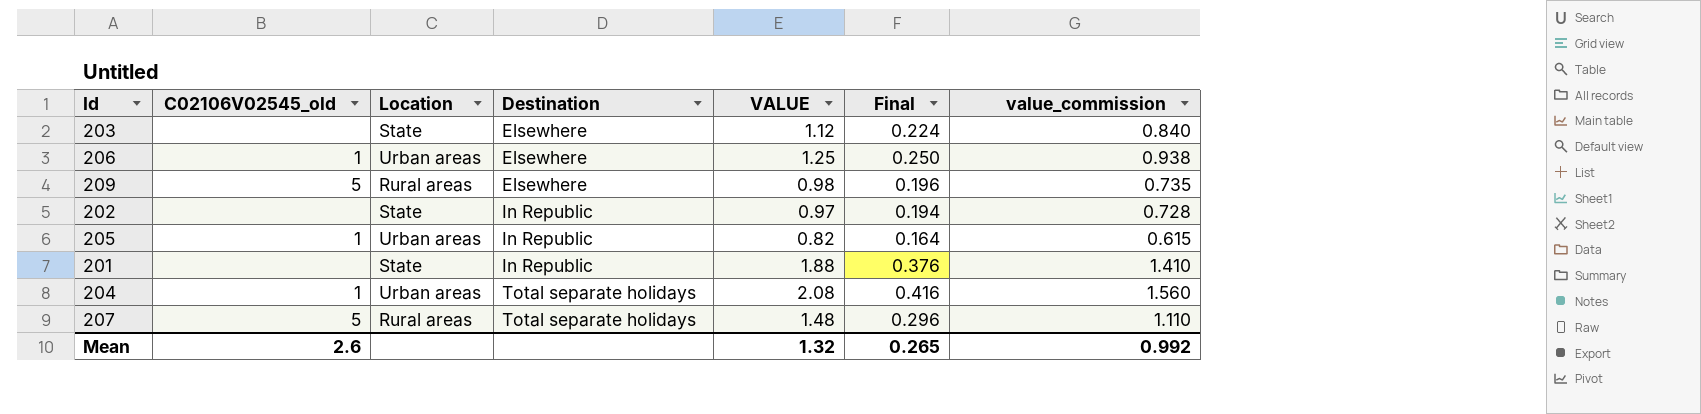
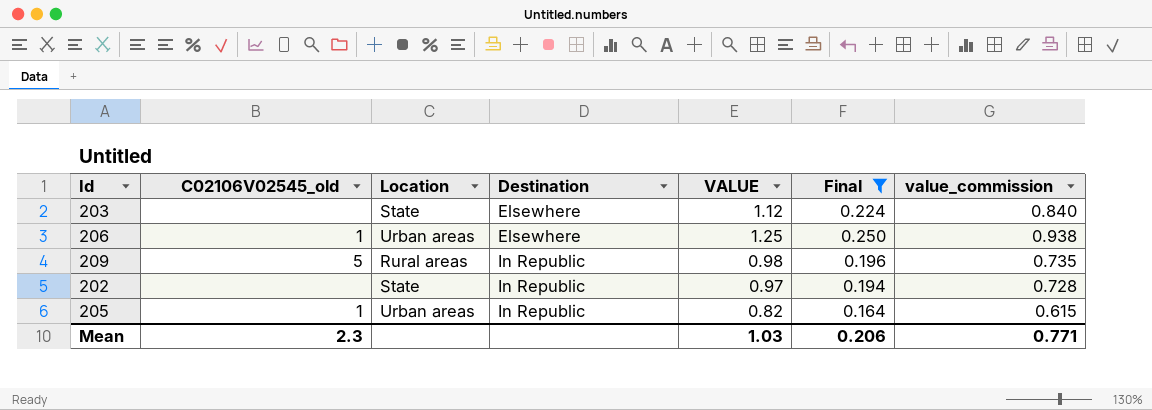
filter: none -> Final <= 0.250
209 | Destination: Elsewhere -> In Republic
Mean | C02106V02545_old: 2.6 -> 2.3
Mean | VALUE: 1.32 -> 1.03
Mean | Final: 0.265 -> 0.206
Mean | value_commission: 0.992 -> 0.771

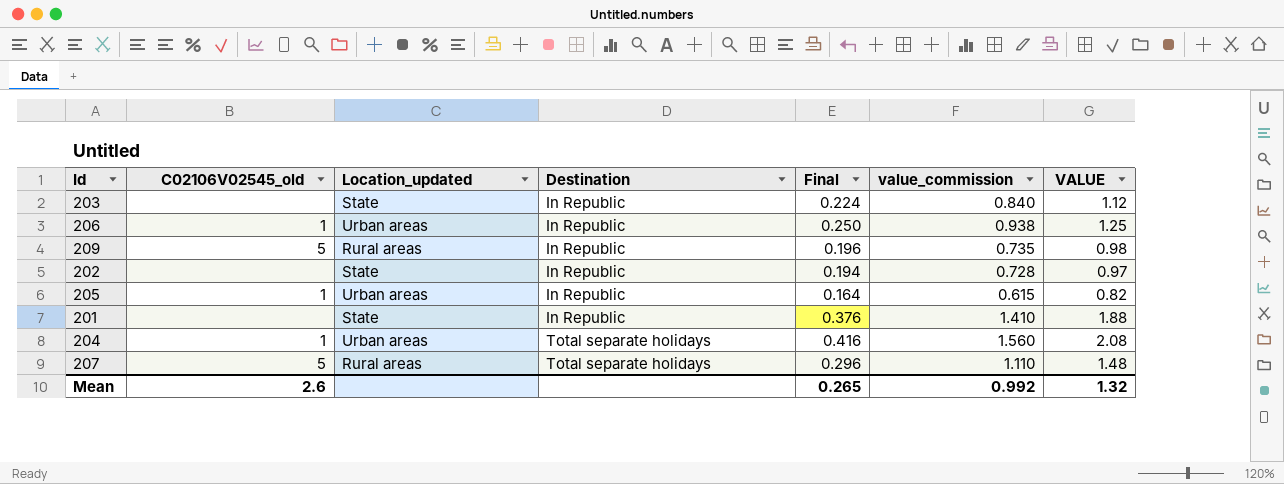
filter: Final <= 0.250 -> none
column name: Location -> Location_updated
column VALUE | position: 5 -> 7
203 | Destination: Elsewhere -> In Republic
206 | Destination: Elsewhere -> In Republic
Mean | C02106V02545_old: 2.3 -> 2.6
Mean | Final: 0.206 -> 0.265
Mean | value_commission: 0.771 -> 0.992
Mean | VALUE: 1.03 -> 1.32

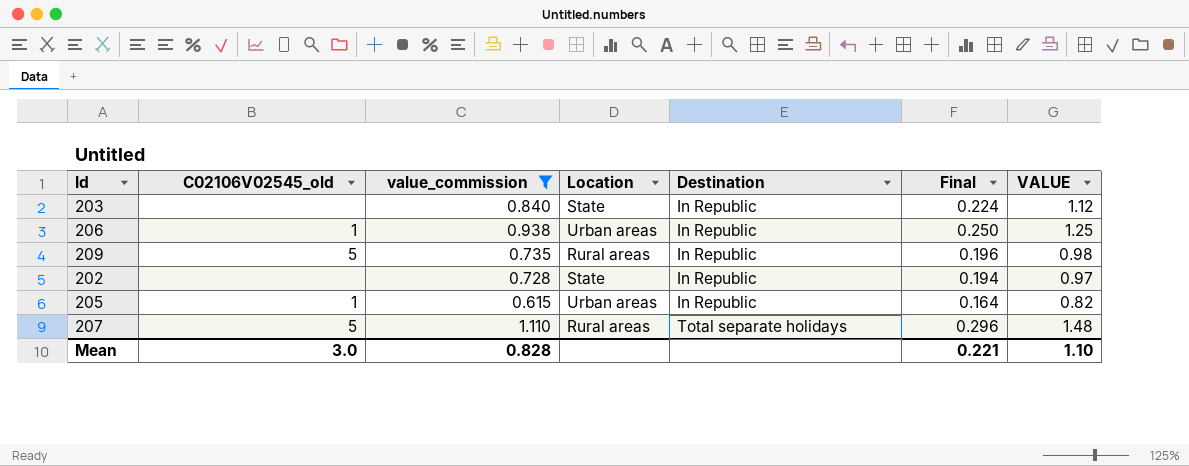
filter: none -> value_commission <= 1.110
column value_commission | position: 6 -> 3
column name: Location_updated -> Location
Mean | C02106V02545_old: 2.6 -> 3.0
Mean | value_commission: 0.992 -> 0.828
Mean | Final: 0.265 -> 0.221
Mean | VALUE: 1.32 -> 1.10

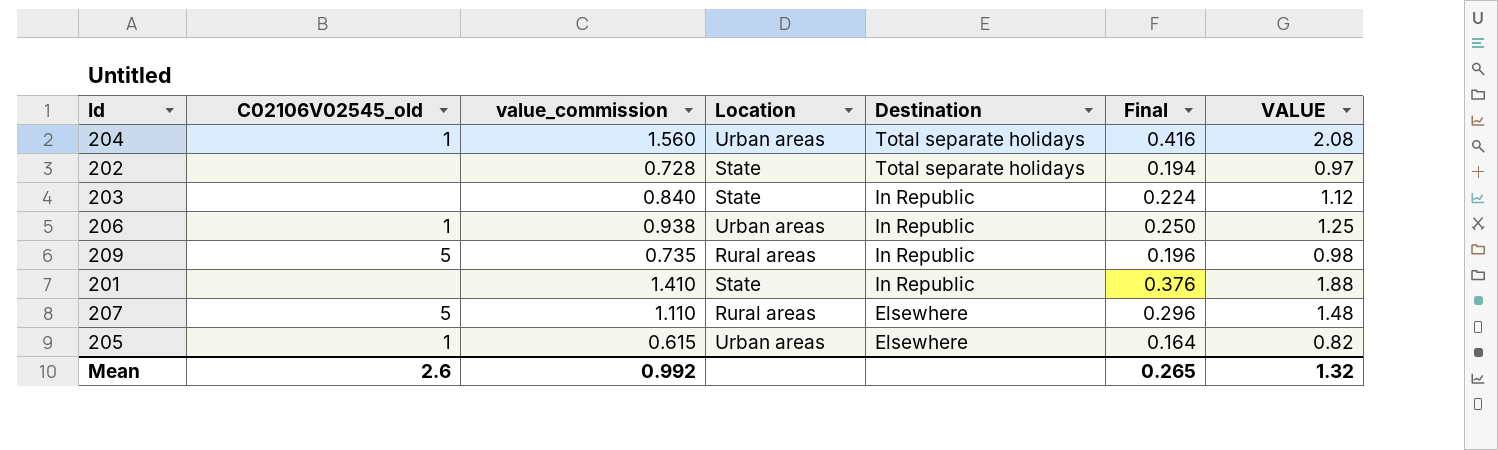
filter: value_commission <= 1.110 -> none
row order: Destination ascending -> Destination descending
202 | Destination: In Republic -> Total separate holidays
207 | Destination: Total separate holidays -> Elsewhere
205 | Destination: In Republic -> Elsewhere
Mean | C02106V02545_old: 3.0 -> 2.6
Mean | value_commission: 0.828 -> 0.992
Mean | Final: 0.221 -> 0.265
Mean | VALUE: 1.10 -> 1.32

